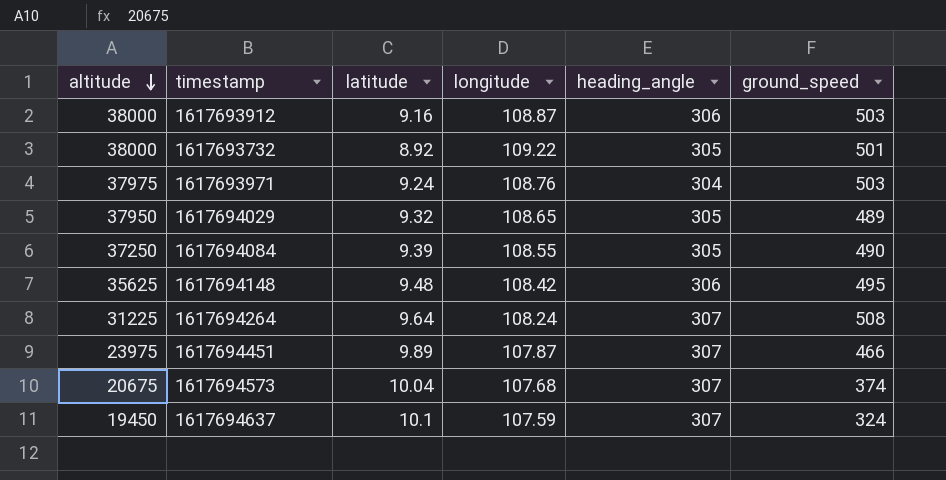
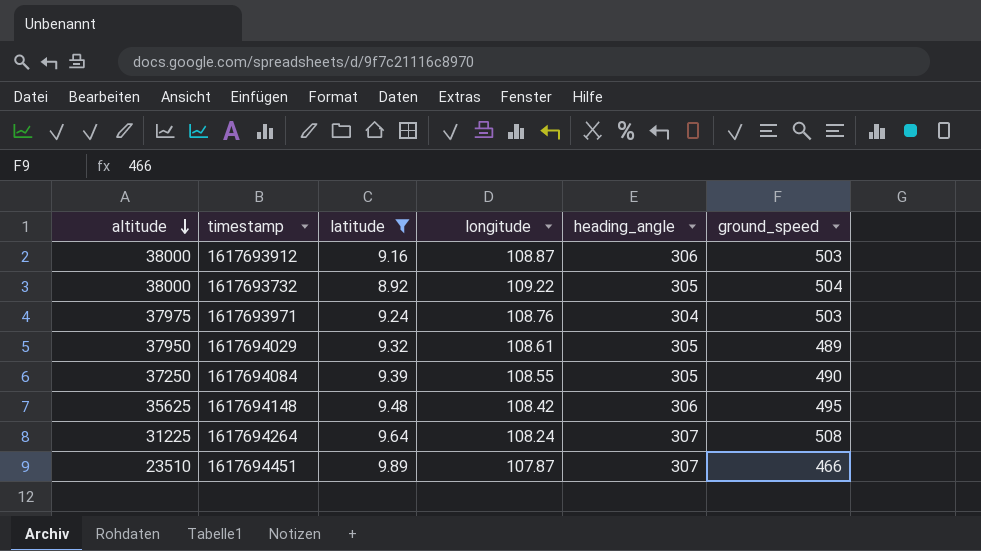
filter: none -> latitude <= 9.89
1617693732 | ground_speed: 501 -> 504
1617694029 | longitude: 108.65 -> 108.61
1617694451 | altitude: 23975 -> 23510

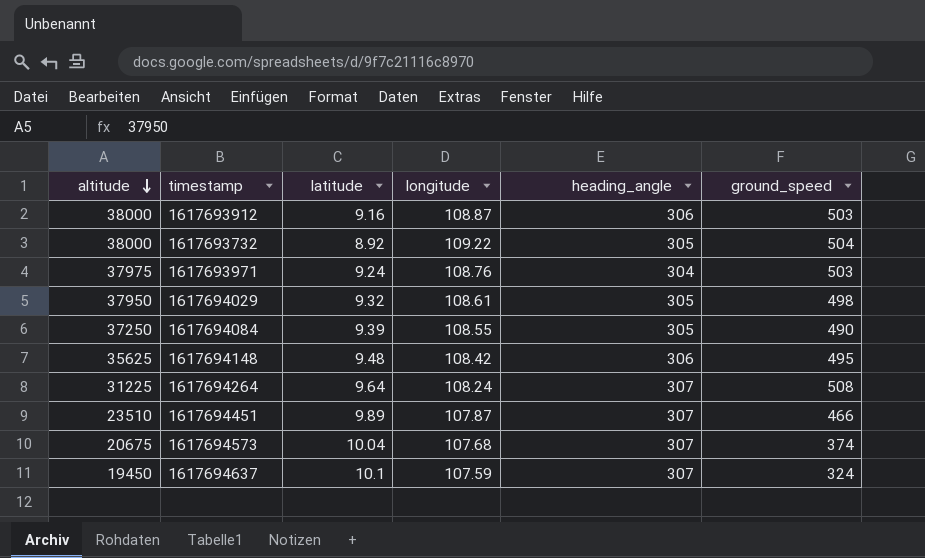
filter: latitude <= 9.89 -> none
1617694029 | ground_speed: 489 -> 498

